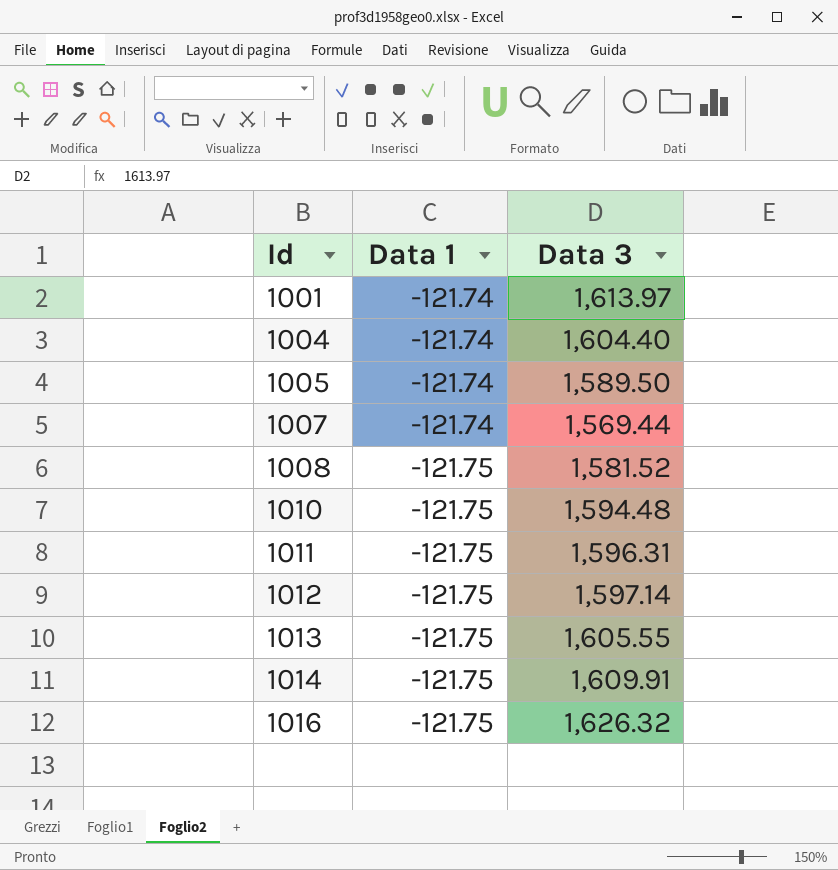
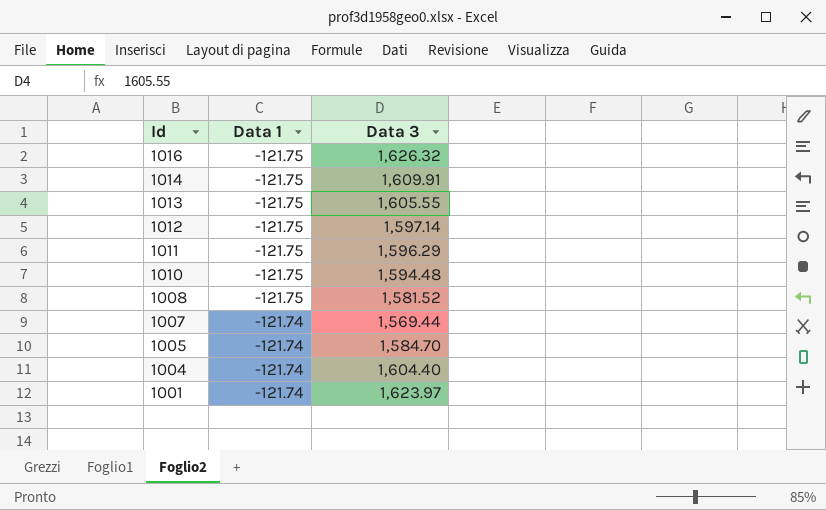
row order: Id ascending -> Id descending
1011 | Data 3: 1,596.31 -> 1,596.29
1005 | Data 3: 1,589.50 -> 1,584.70
1001 | Data 3: 1,613.97 -> 1,623.97

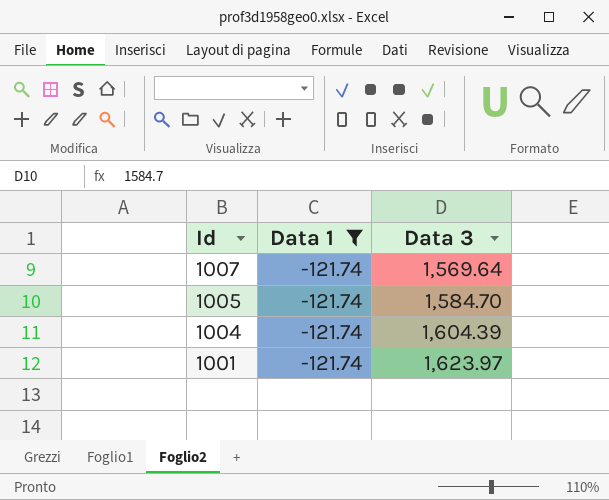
filter: none -> Data 1 = -121.74
1007 | Data 3: 1,569.44 -> 1,569.64
1004 | Data 3: 1,604.40 -> 1,604.39

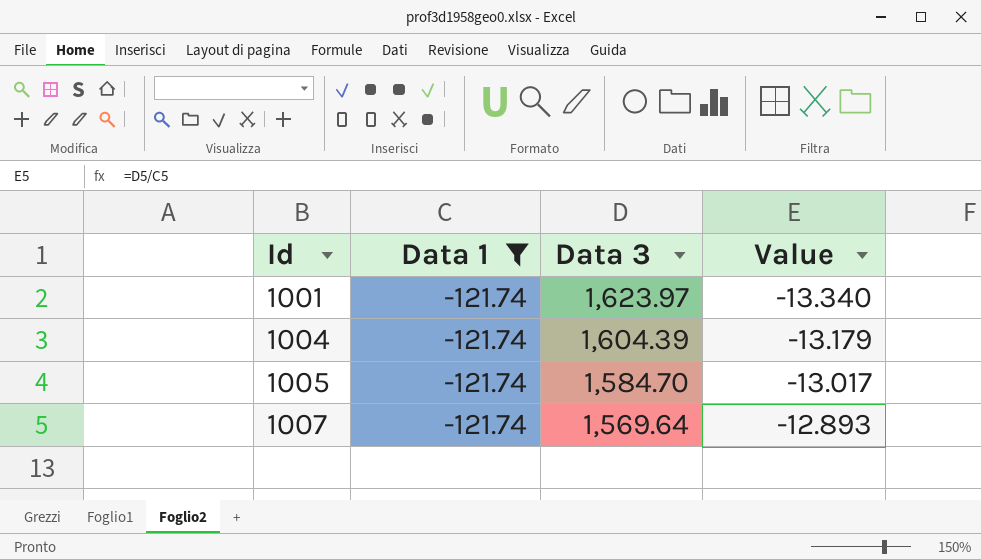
row order: Id descending -> Id ascending
column Value | formula: none -> [Data 3] / [Data 1]

